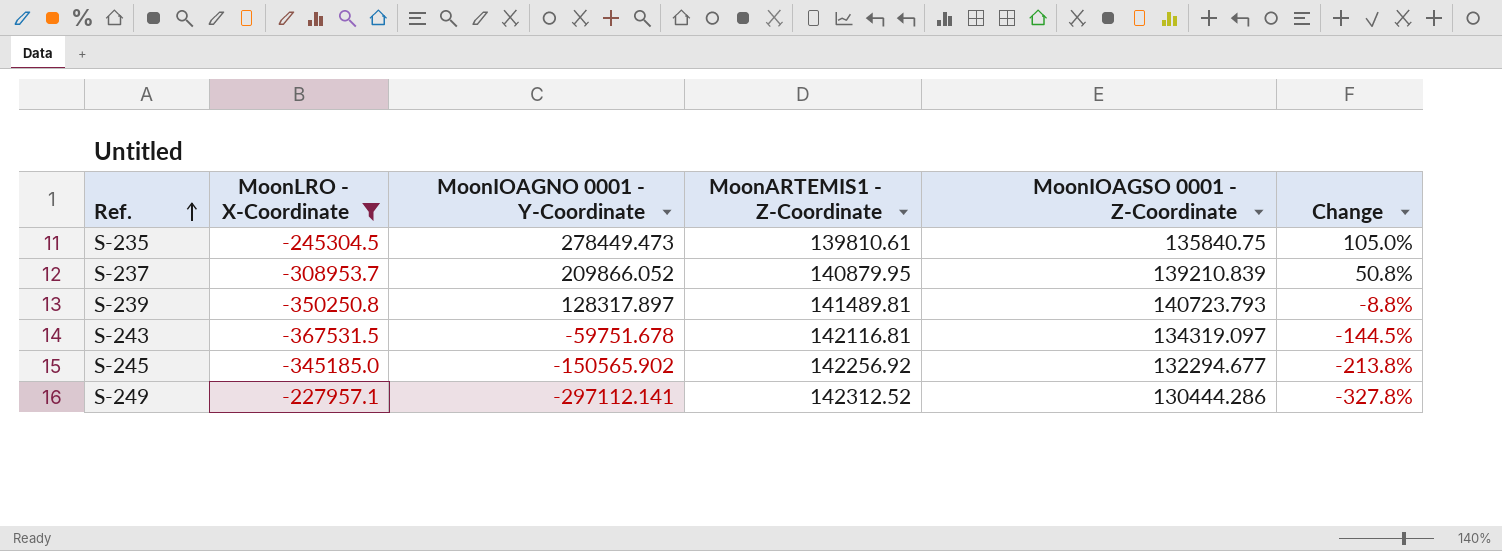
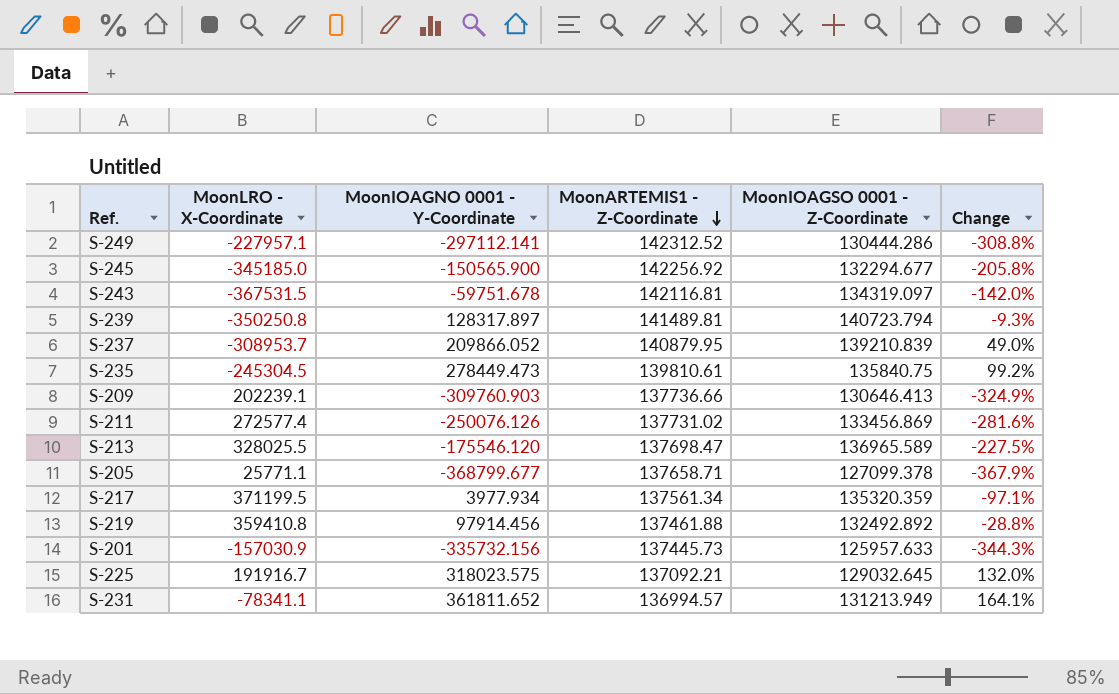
filter: MoonLRO - X-Coordinate <= -227957.1 -> none
row order: Ref. ascending -> MoonARTEMIS1 - Z-Coordinate descending
column Change | formula: ([MoonIOAGNO 0001 - Y-Coordinate] - [MoonIOAGSO 0001 - Z-Coordinate]) / [MoonIOAGSO 0001 - Z-Coordinate] -> ([MoonIOAGNO 0001 - Y-Coordinate] - [MoonARTEMIS1 - Z-Coordinate]) / [MoonARTEMIS1 - Z-Coordinate]
S-245 | MoonIOAGNO 0001 - Y-Coordinate: -150565.902 -> -150565.900
S-239 | MoonIOAGSO 0001 - Z-Coordinate: 140723.793 -> 140723.794

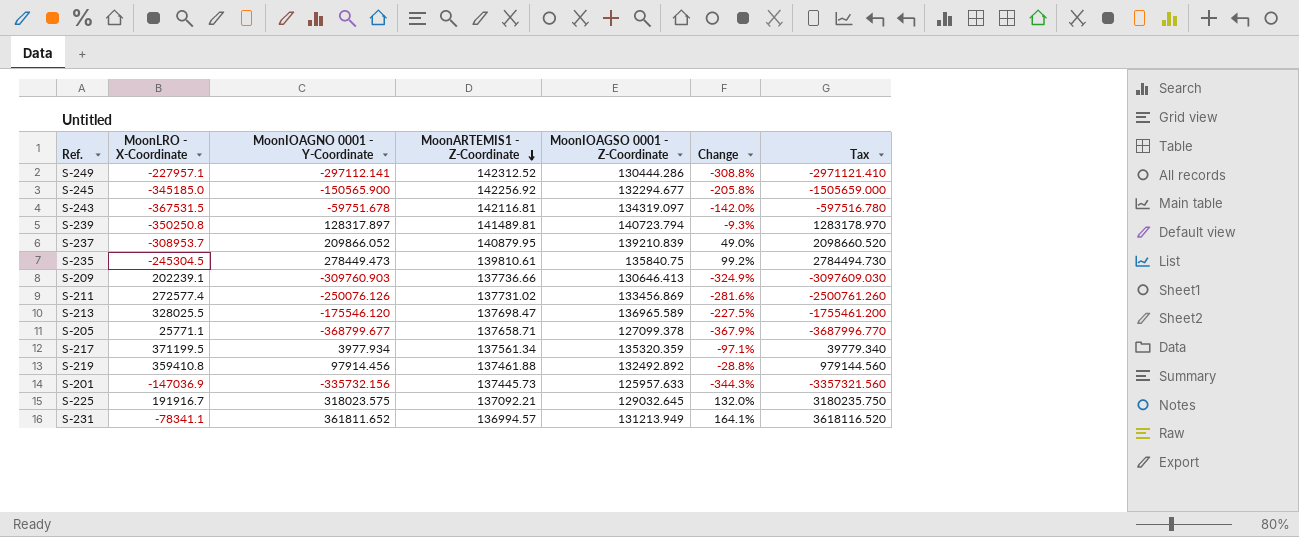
column Tax | formula: none -> [MoonIOAGNO 0001 - Y-Coordinate] * 10
S-201 | MoonLRO - X-Coordinate: -157030.9 -> -147036.9

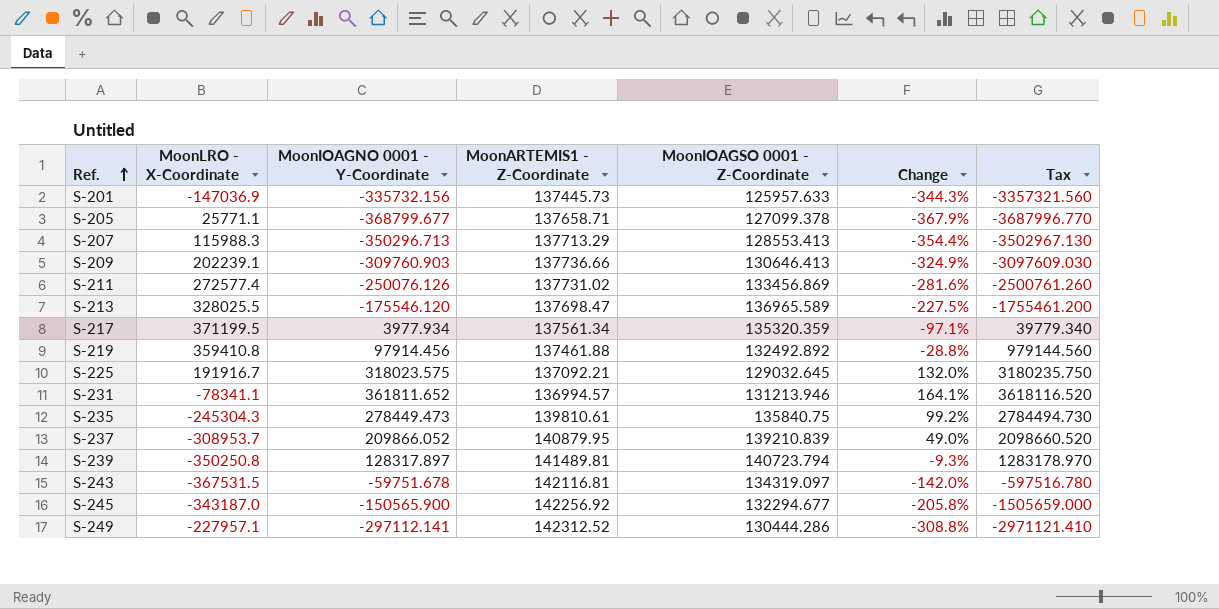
row order: MoonARTEMIS1 - Z-Coordinate descending -> Ref. ascending
row S-207: none -> 115988.3 | -350296.713 | 137713.29 | 128553.413 | -354.4% | -3502967.130
S-231 | MoonIOAGSO 0001 - Z-Coordinate: 131213.949 -> 131213.946
S-235 | MoonLRO - X-Coordinate: -245304.5 -> -245304.3
S-245 | MoonLRO - X-Coordinate: -345185.0 -> -343187.0

